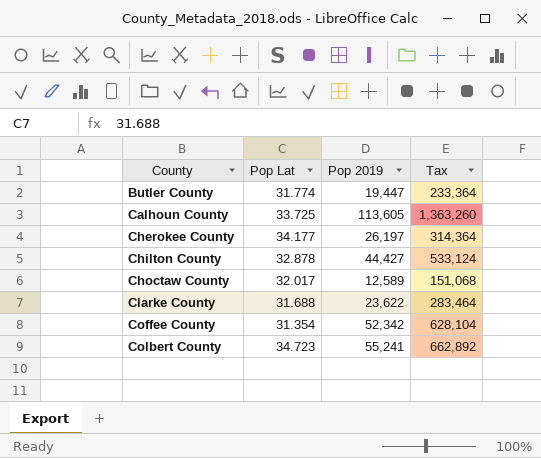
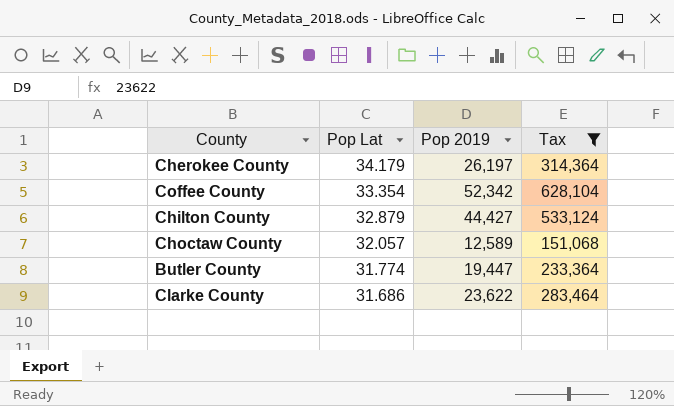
filter: none -> Tax <= 628,104
row order: County ascending -> Pop Lat descending
Cherokee County | Pop Lat: 34.177 -> 34.179
Coffee County | Pop Lat: 31.354 -> 33.354
Chilton County | Pop Lat: 32.878 -> 32.879
Choctaw County | Pop Lat: 32.017 -> 32.057
Clarke County | Pop Lat: 31.688 -> 31.686

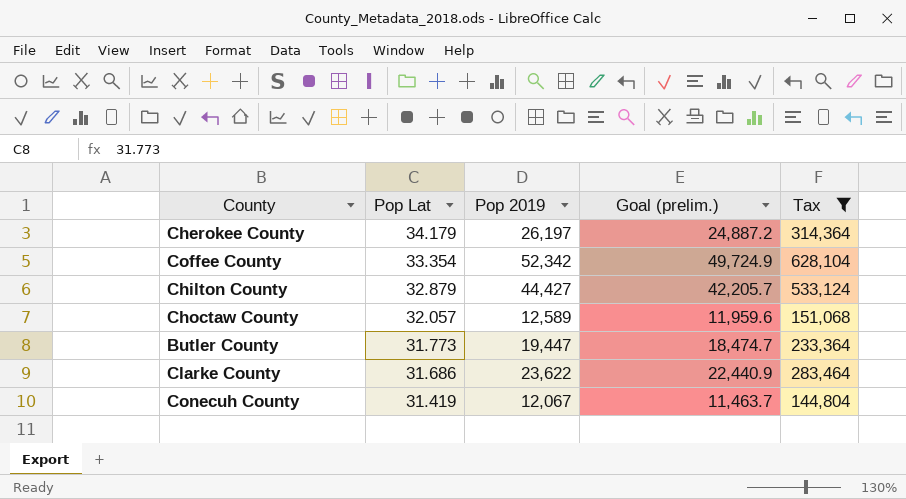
column Goal (prelim.) | formula: none -> [Pop 2019] * 0.95
Butler County | Pop Lat: 31.774 -> 31.773
row Conecuh County: none -> 31.419 | 12,067 | 11,463.7 | 144,804

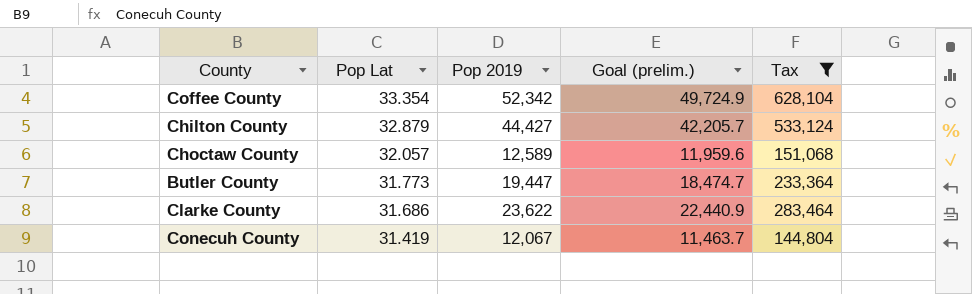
row Cherokee County: 34.179 | 26,197 | 24,887.2 | 314,364 -> none

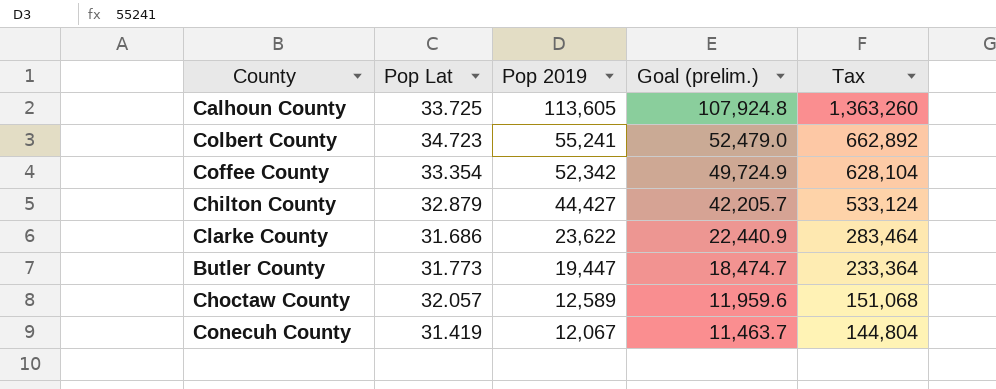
filter: Tax <= 628,104 -> none
row order: Pop Lat descending -> Pop 2019 descending

